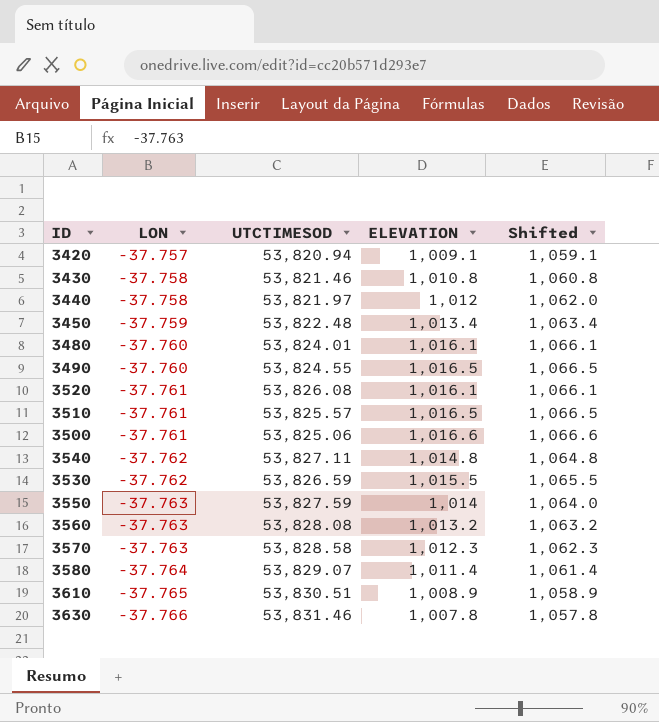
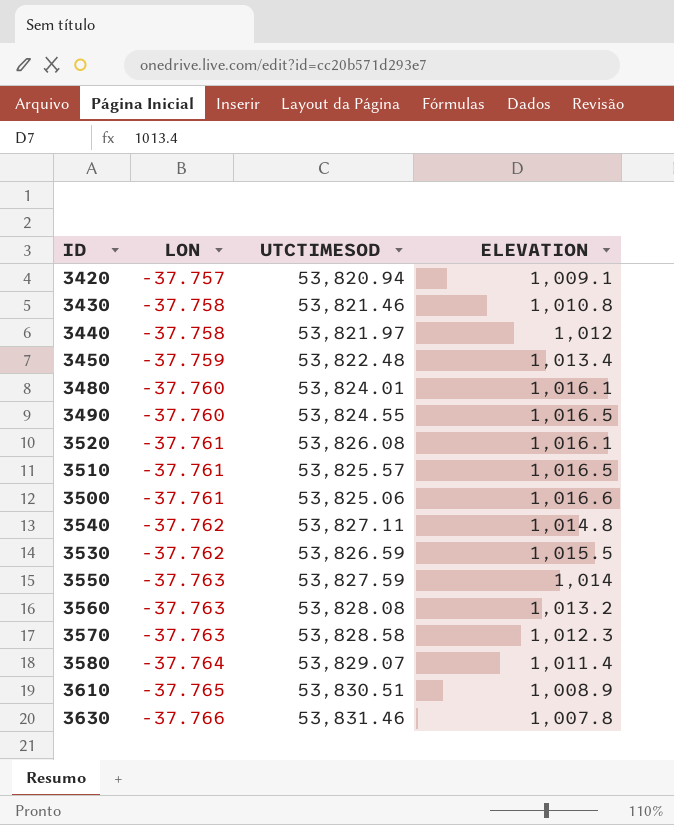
column Shifted | formula: [ELEVATION] + 50 -> none

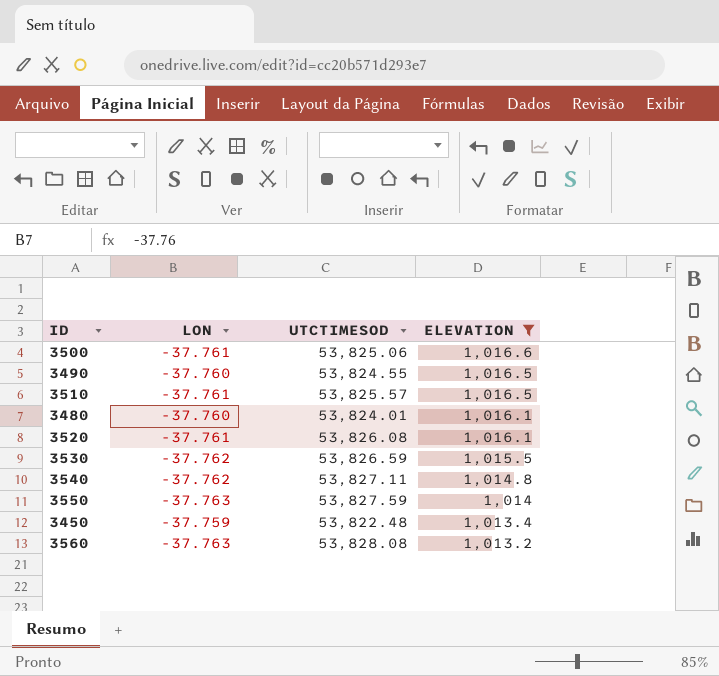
filter: none -> ELEVATION >= 1,013.2
row order: LON descending -> ELEVATION descending

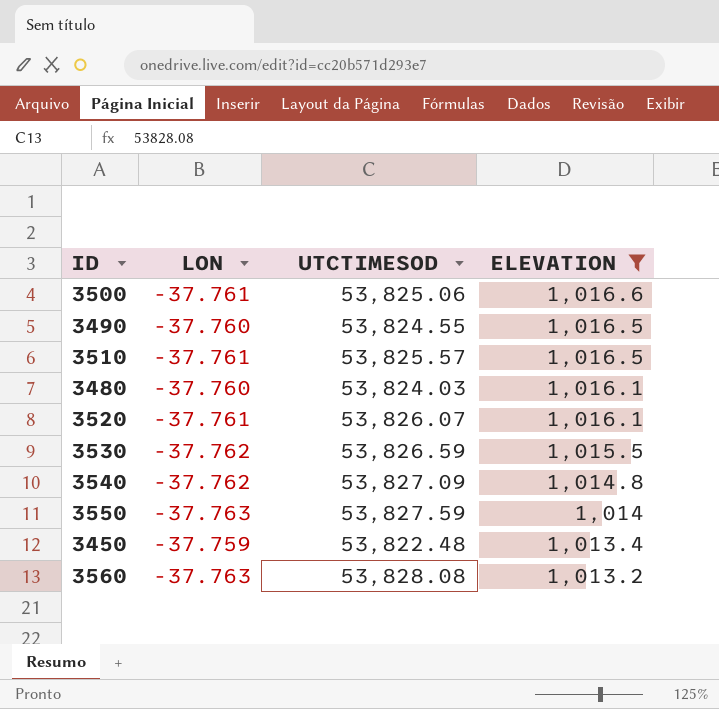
3480 | UTCTIMESOD: 53,824.01 -> 53,824.03
3520 | UTCTIMESOD: 53,826.08 -> 53,826.07
3540 | UTCTIMESOD: 53,827.11 -> 53,827.09

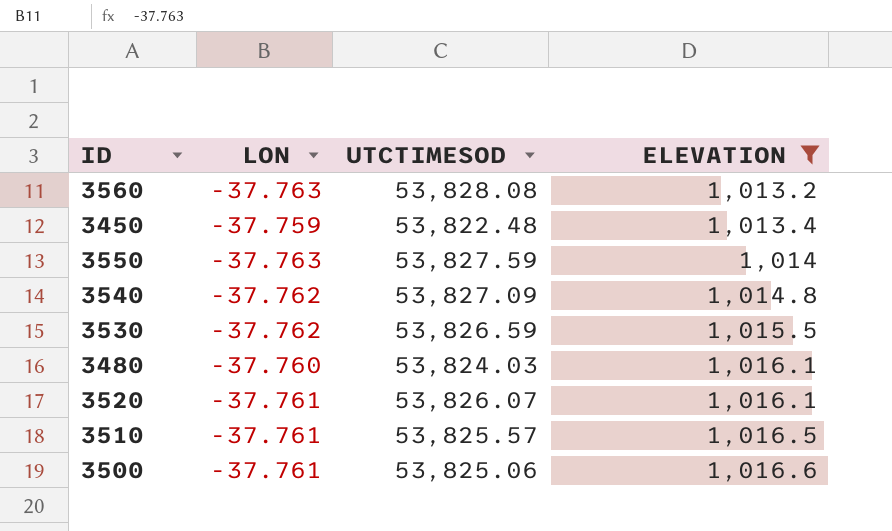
row order: ELEVATION descending -> ELEVATION ascending
row 3490: -37.760 | 53,824.55 | 1,016.5 -> none

